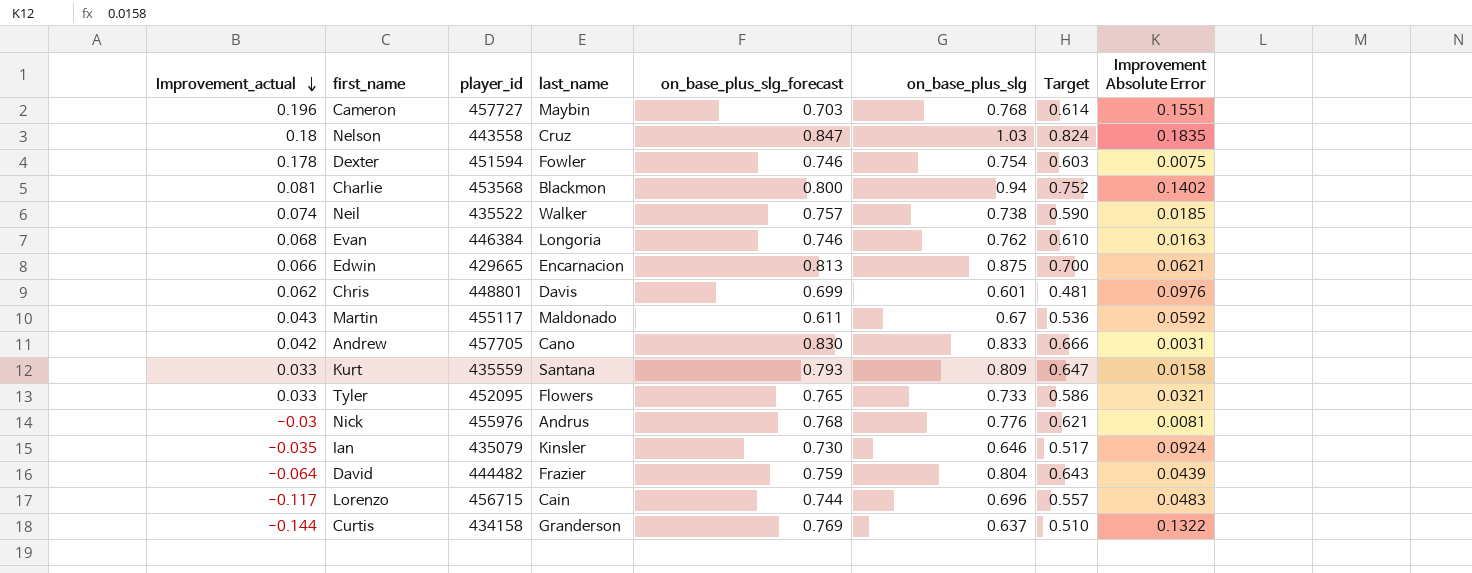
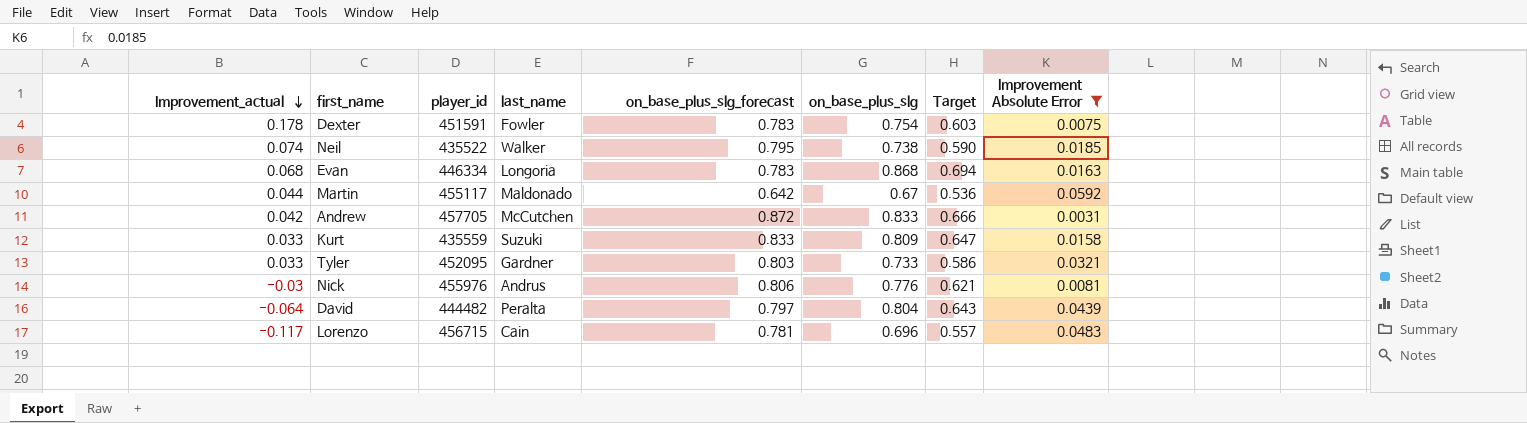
filter: none -> Improvement Absolute Error <= 0.0592
Dexter | player_id: 451594 -> 451591
Dexter | on_base_plus_slg_forecast: 0.746 -> 0.783
Neil | on_base_plus_slg_forecast: 0.757 -> 0.795
Evan | player_id: 446384 -> 446334
Evan | on_base_plus_slg_forecast: 0.746 -> 0.783
Evan | on_base_plus_slg: 0.762 -> 0.868
Evan | Target: 0.610 -> 0.694
Martin | Improvement_actual: 0.043 -> 0.044
Martin | on_base_plus_slg_forecast: 0.611 -> 0.642
Andrew | last_name: Cano -> McCutchen
Andrew | on_base_plus_slg_forecast: 0.830 -> 0.872
Kurt | last_name: Santana -> Suzuki
Kurt | on_base_plus_slg_forecast: 0.793 -> 0.833
Tyler | last_name: Flowers -> Gardner
Tyler | on_base_plus_slg_forecast: 0.765 -> 0.803
Nick | on_base_plus_slg_forecast: 0.768 -> 0.806
David | last_name: Frazier -> Peralta
David | on_base_plus_slg_forecast: 0.759 -> 0.797
Lorenzo | on_base_plus_slg_forecast: 0.744 -> 0.781

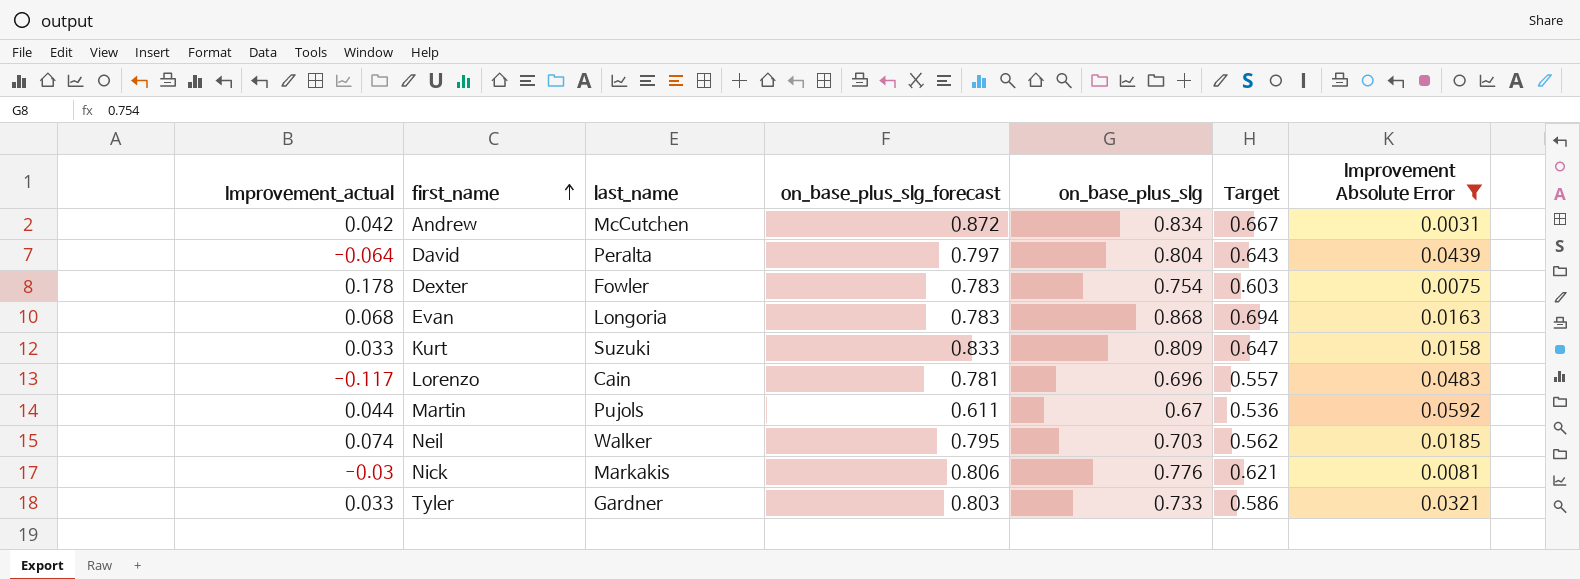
row order: Improvement_actual descending -> first_name ascending
column player_id | position: 3 -> none
Andrew | on_base_plus_slg: 0.833 -> 0.834
Andrew | Target: 0.666 -> 0.667
Martin | last_name: Maldonado -> Pujols
Martin | on_base_plus_slg_forecast: 0.642 -> 0.611
Neil | on_base_plus_slg: 0.738 -> 0.703
Neil | Target: 0.590 -> 0.562
Nick | last_name: Andrus -> Markakis

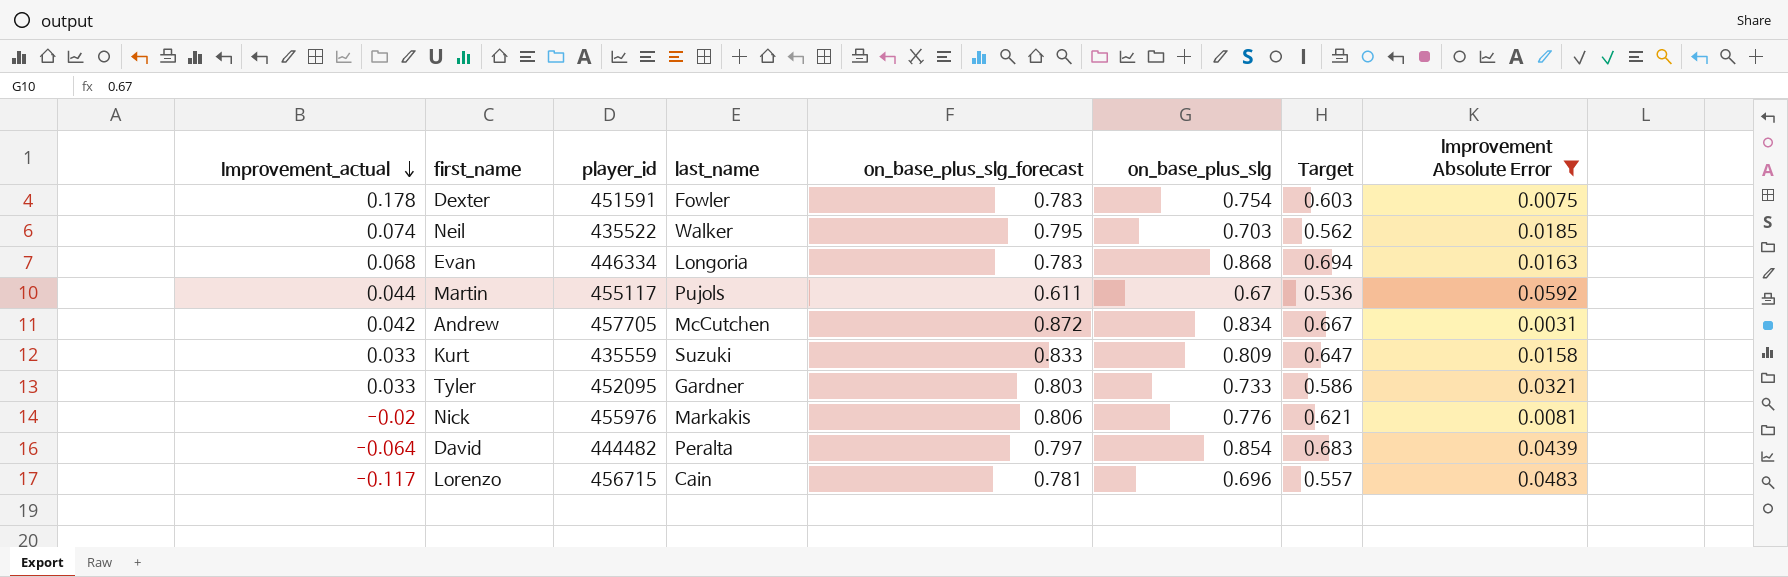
row order: first_name ascending -> Improvement_actual descending
column player_id | position: none -> 3
Nick | Improvement_actual: -0.03 -> -0.02
David | on_base_plus_slg: 0.804 -> 0.854
David | Target: 0.643 -> 0.683

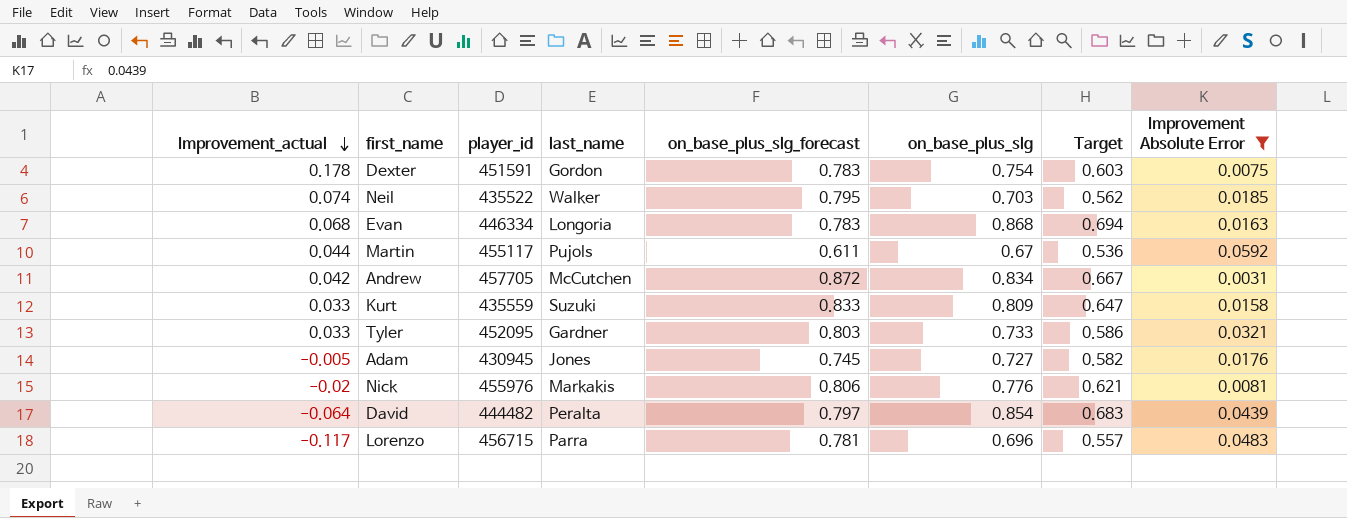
Dexter | last_name: Fowler -> Gordon
row Adam: none -> -0.005 | 430945 | Jones | 0.745 | 0.727 | 0.582 | 0.0176
Lorenzo | last_name: Cain -> Parra

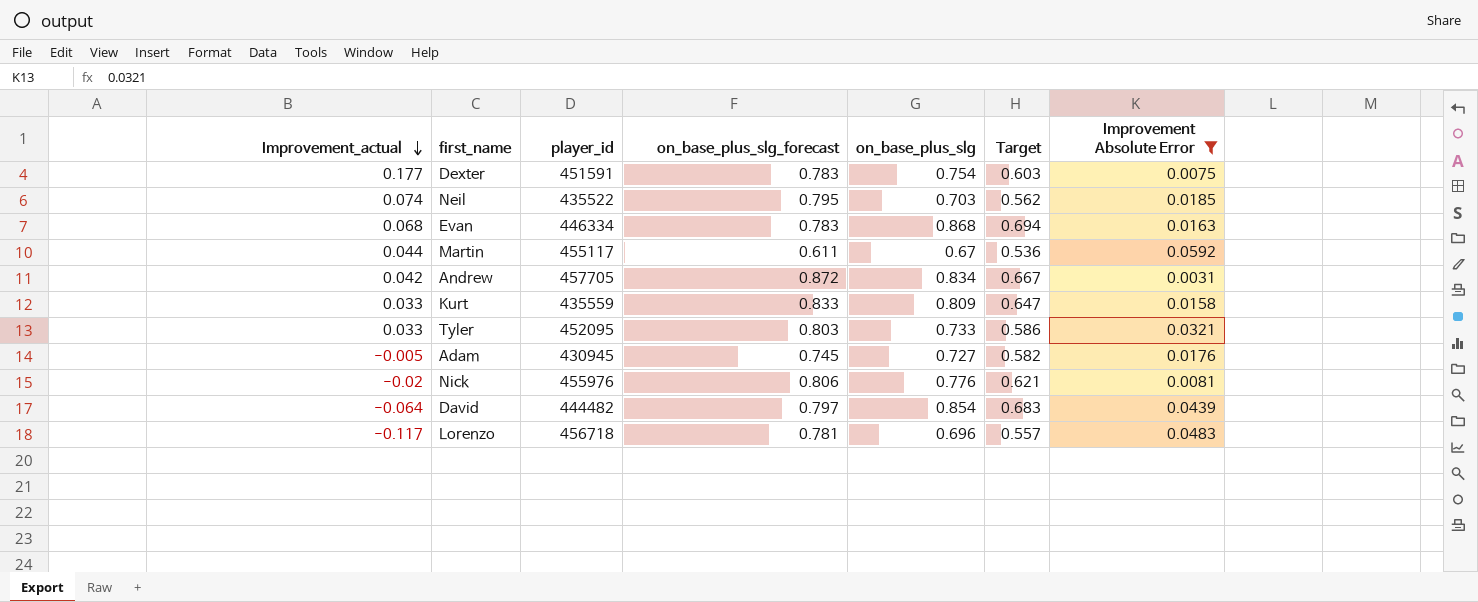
column last_name | position: 4 -> none
Dexter | Improvement_actual: 0.178 -> 0.177
Lorenzo | player_id: 456715 -> 456718

